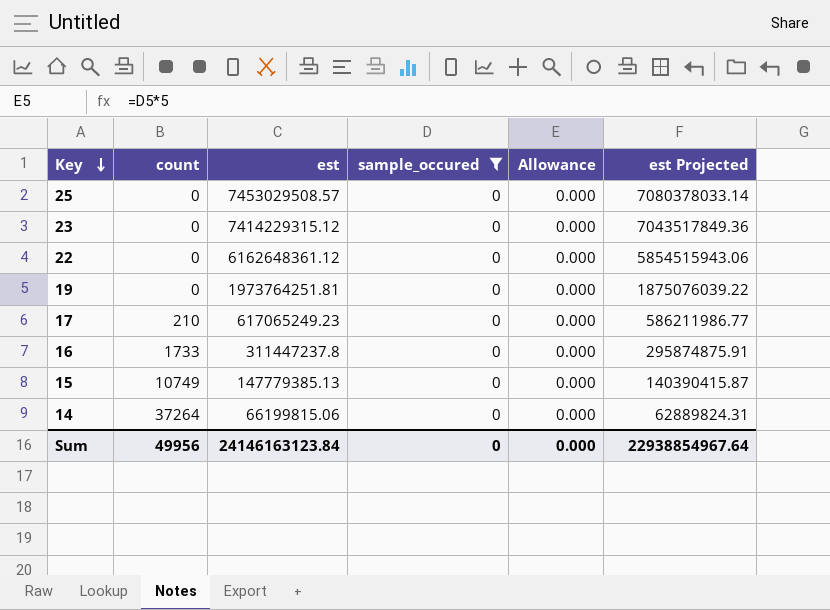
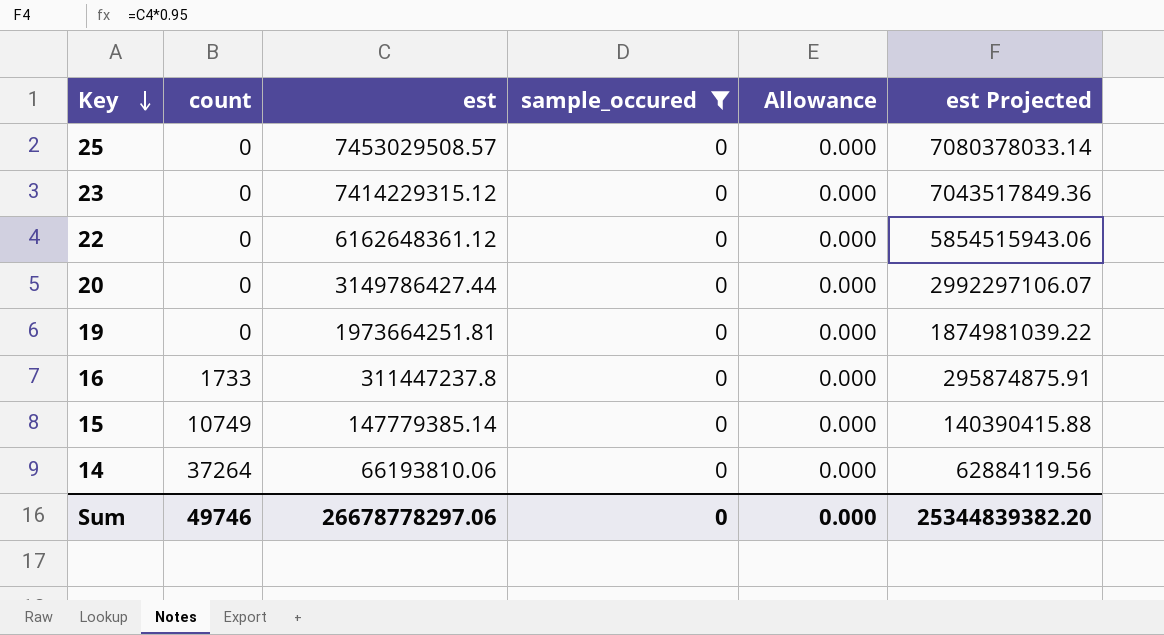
row 17: 210 | 617065249.23 | 0 | 0.000 | 586211986.77 -> none
row 20: none -> 0 | 3149786427.44 | 0 | 0.000 | 2992297106.07
19 | est: 1973764251.81 -> 1973664251.81
19 | est Projected: 1875076039.22 -> 1874981039.22
15 | est: 147779385.13 -> 147779385.14
15 | est Projected: 140390415.87 -> 140390415.88
14 | est: 66199815.06 -> 66193810.06
14 | est Projected: 62889824.31 -> 62884119.56
Sum | count: 49956 -> 49746
Sum | est: 24146163123.84 -> 26678778297.06
Sum | est Projected: 22938854967.64 -> 25344839382.20

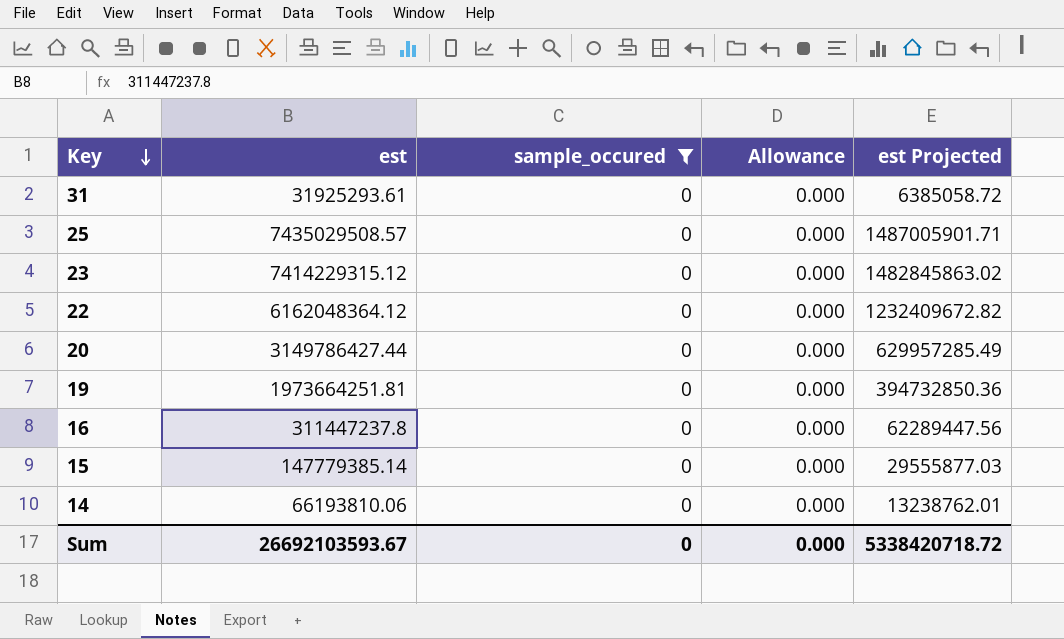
column count | position: 2 -> none
column est Projected | formula: [est] * 0.95 -> [est] * 0.2
row 31: none -> 31925293.61 | 0 | 0.000 | 6385058.72
25 | est: 7453029508.57 -> 7435029508.57
22 | est: 6162648361.12 -> 6162048364.12
Sum | est: 26678778297.06 -> 26692103593.67
Sum | est Projected: 25344839382.20 -> 5338420718.72

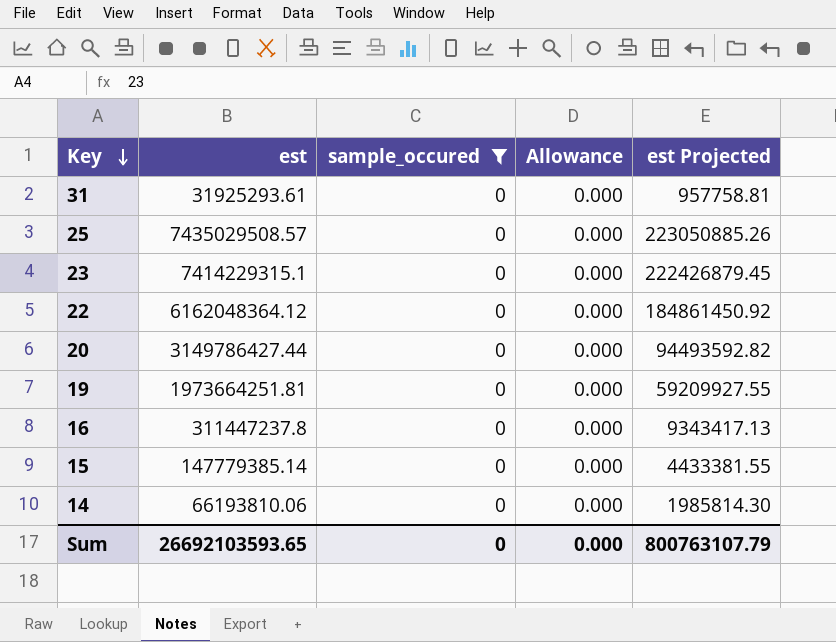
column est Projected | formula: [est] * 0.2 -> [est] * 0.03
23 | est: 7414229315.12 -> 7414229315.1
Sum | est: 26692103593.67 -> 26692103593.65
Sum | est Projected: 5338420718.72 -> 800763107.79

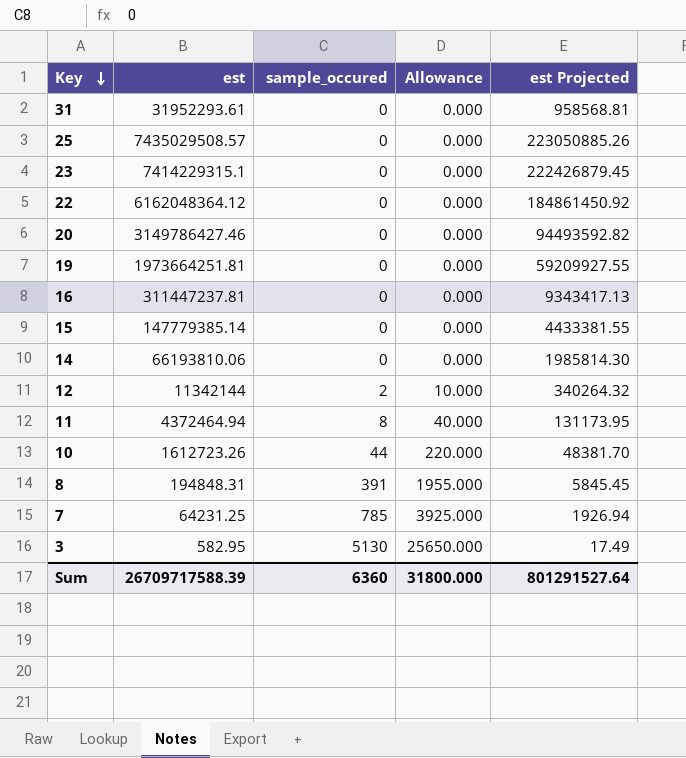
filter: sample_occured = 0 -> none
31 | est: 31925293.61 -> 31952293.61
31 | est Projected: 957758.81 -> 958568.81
20 | est: 3149786427.44 -> 3149786427.46
16 | est: 311447237.8 -> 311447237.81
Sum | est: 26692103593.65 -> 26709717588.39
Sum | sample_occured: 0 -> 6360
Sum | Allowance: 0.000 -> 31800.000
Sum | est Projected: 800763107.79 -> 801291527.64

